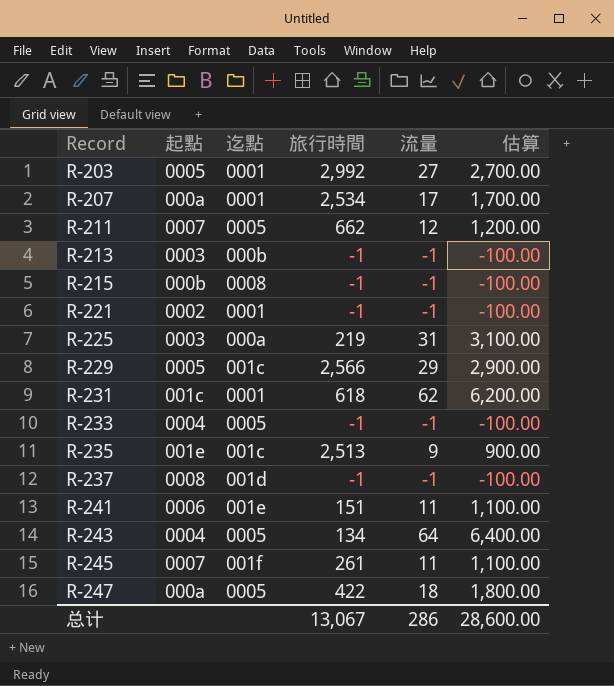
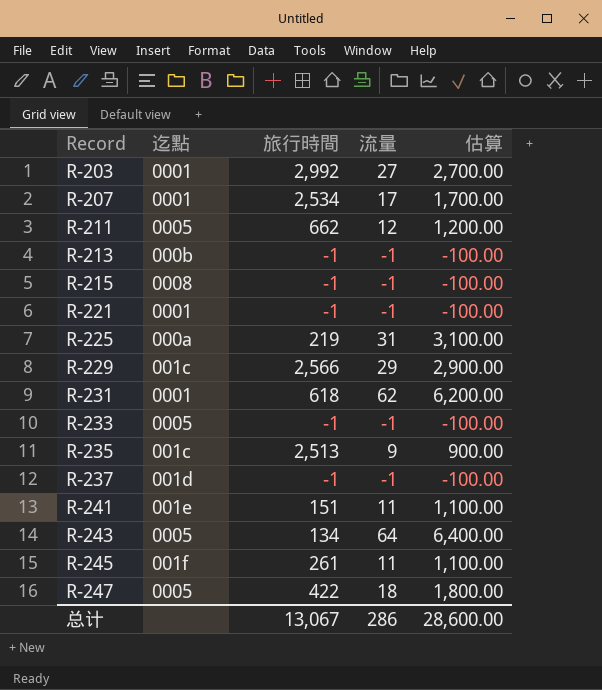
column 起點 | position: 2 -> none

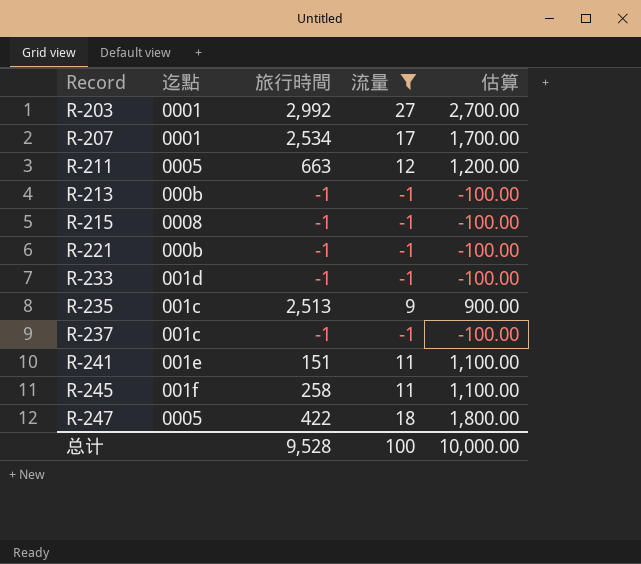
filter: none -> 流量 <= 27
R-211 | 旅行時間: 662 -> 663
R-221 | 迄點: 0001 -> 000b
R-233 | 迄點: 0005 -> 001d
R-237 | 迄點: 001d -> 001c
R-245 | 旅行時間: 261 -> 258
总计 | 旅行時間: 13,067 -> 9,528
总计 | 流量: 286 -> 100
总计 | 估算: 28,600.00 -> 10,000.00

